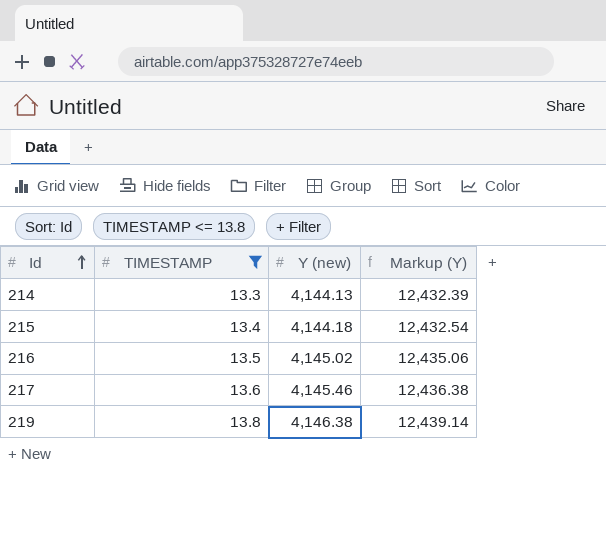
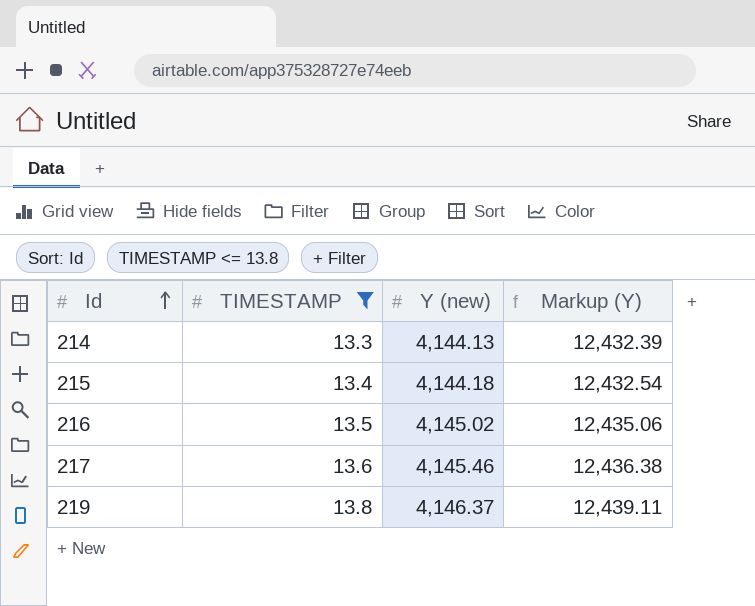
219 | Y (new): 4,146.38 -> 4,146.37
219 | Markup (Y): 12,439.14 -> 12,439.11

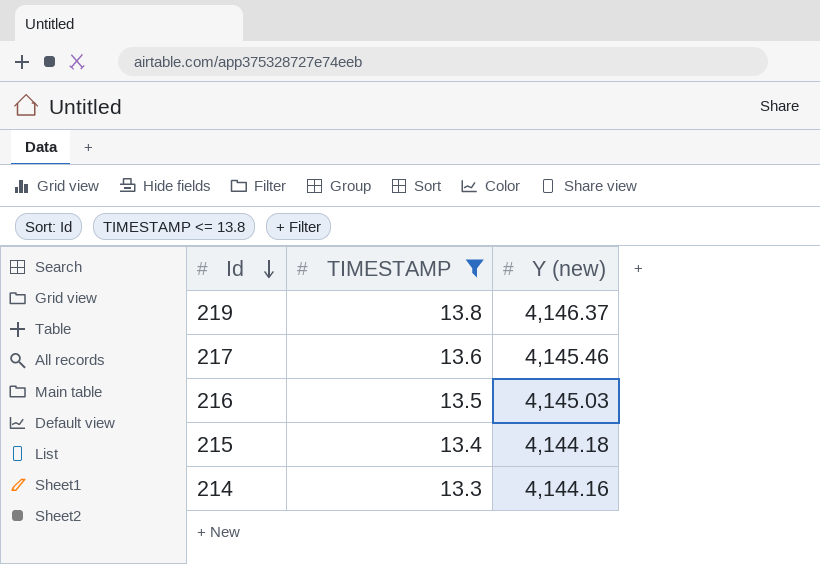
row order: Id ascending -> Id descending
column Markup (Y) | formula: [Y (new)] * 3 -> none
216 | Y (new): 4,145.02 -> 4,145.03
214 | Y (new): 4,144.13 -> 4,144.16

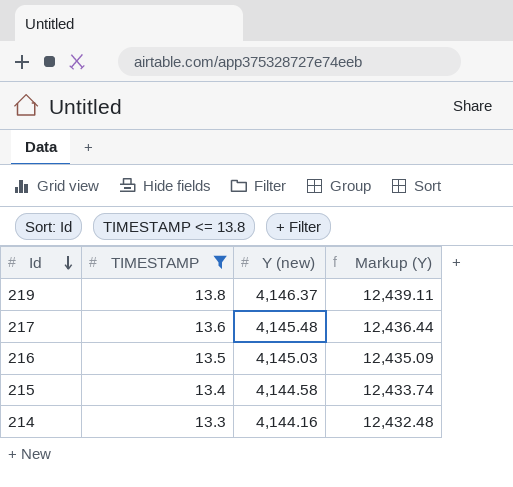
column Markup (Y) | formula: none -> [Y (new)] * 3
217 | Y (new): 4,145.46 -> 4,145.48
215 | Y (new): 4,144.18 -> 4,144.58

